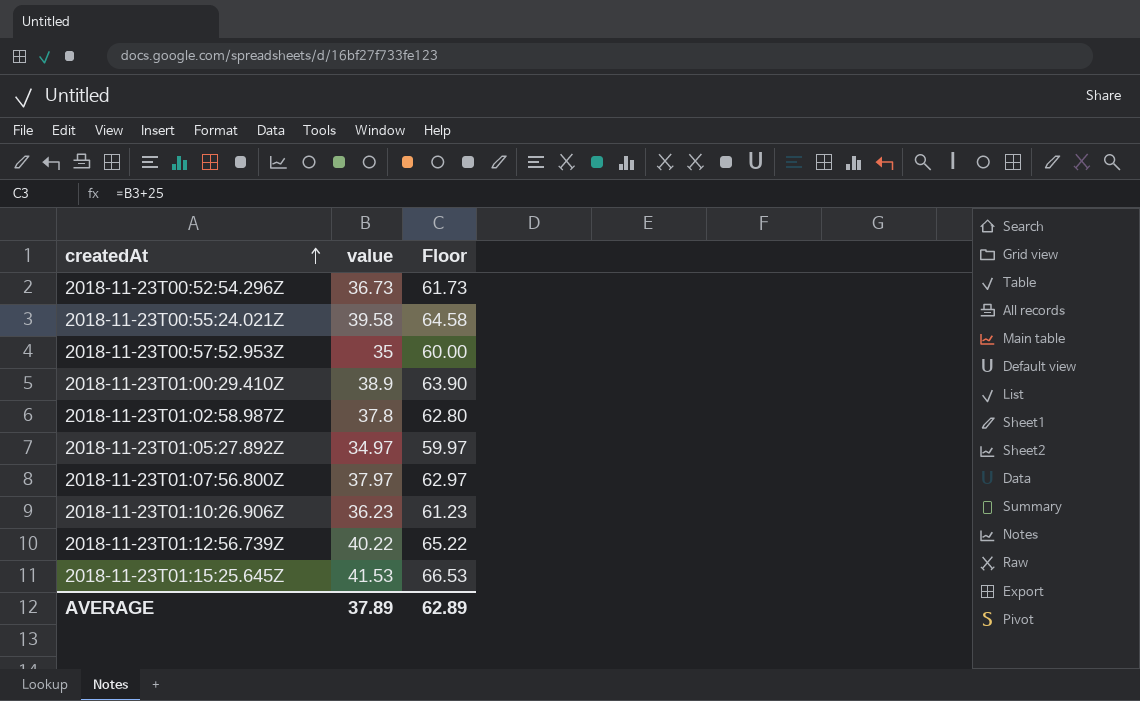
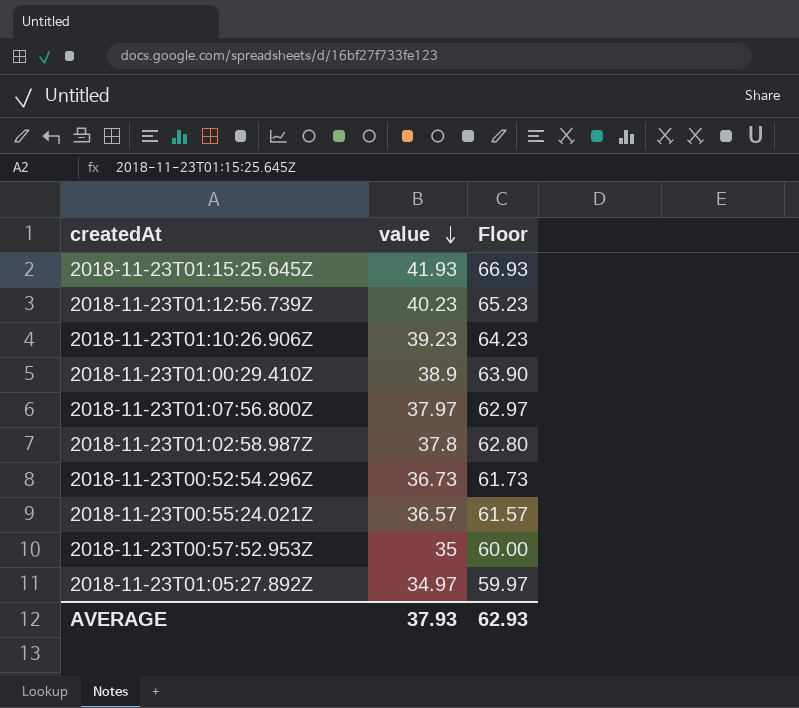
row order: createdAt ascending -> value descending
2018-11-23T01:15:25.645Z | value: 41.53 -> 41.93
2018-11-23T01:15:25.645Z | Floor: 66.53 -> 66.93
2018-11-23T01:12:56.739Z | value: 40.22 -> 40.23
2018-11-23T01:12:56.739Z | Floor: 65.22 -> 65.23
2018-11-23T01:10:26.906Z | value: 36.23 -> 39.23
2018-11-23T01:10:26.906Z | Floor: 61.23 -> 64.23
2018-11-23T00:55:24.021Z | value: 39.58 -> 36.57
2018-11-23T00:55:24.021Z | Floor: 64.58 -> 61.57
AVERAGE | value: 37.89 -> 37.93
AVERAGE | Floor: 62.89 -> 62.93

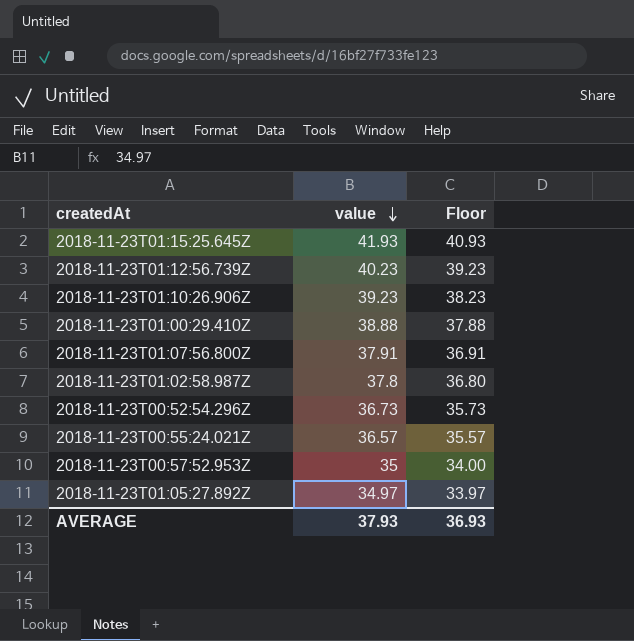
column Floor | formula: [value] + 25 -> [value] - 1
2018-11-23T01:00:29.410Z | value: 38.9 -> 38.88
2018-11-23T01:07:56.800Z | value: 37.97 -> 37.91
AVERAGE | Floor: 62.93 -> 36.93

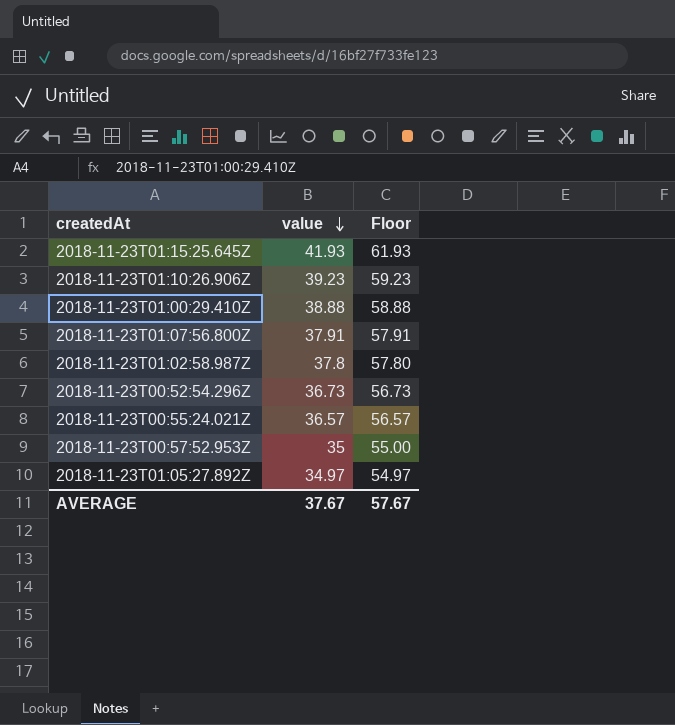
column Floor | formula: [value] - 1 -> [value] + 20
row 2018-11-23T01:12:56.739Z: 40.23 | 39.23 -> none
AVERAGE | value: 37.93 -> 37.67
AVERAGE | Floor: 36.93 -> 57.67

